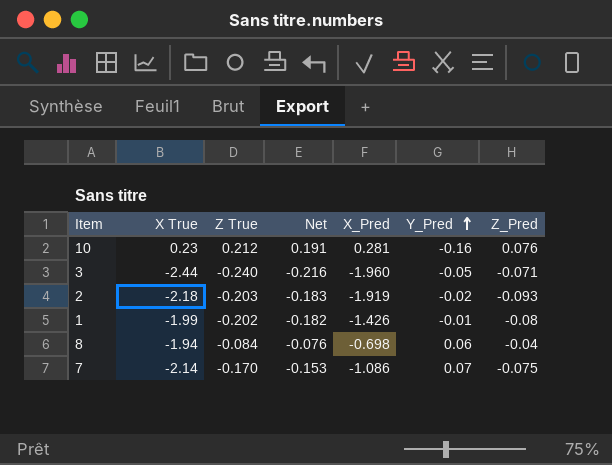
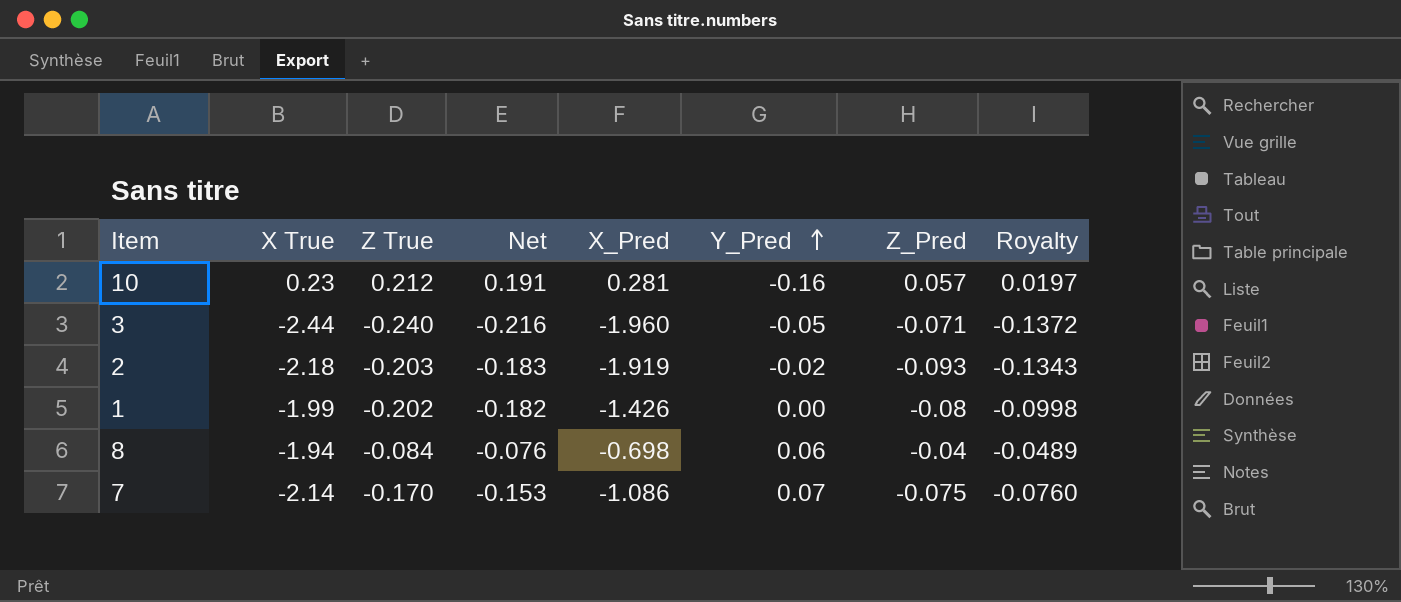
column Royalty | formula: none -> [X_Pred] * 0.07
10 | Z_Pred: 0.076 -> 0.057
1 | Y_Pred: -0.01 -> 0.00

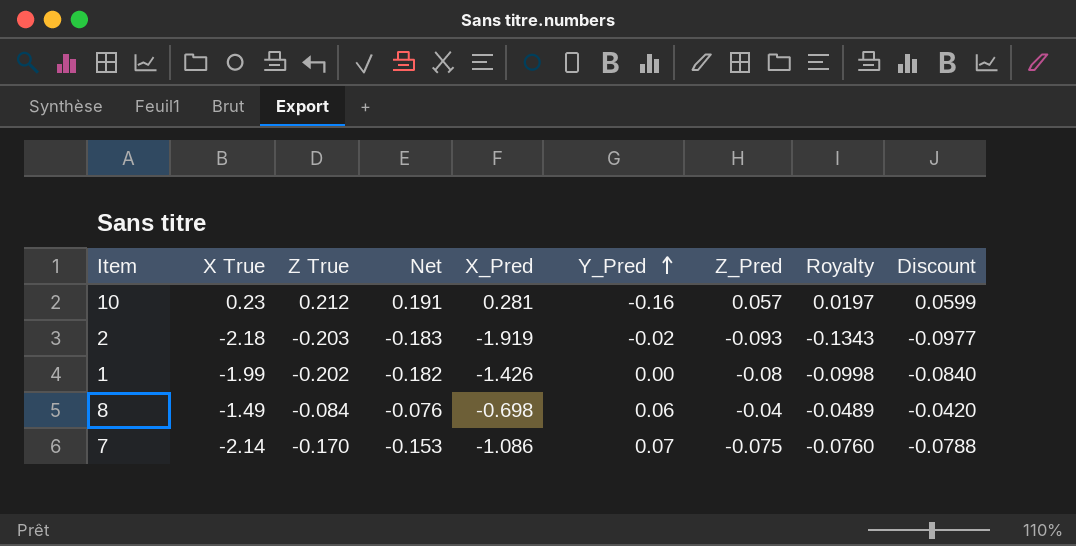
column Discount | formula: none -> [Z_Pred] * 1.05
row 3: -2.44 | -0.240 | -0.216 | -1.960 | -0.05 | -0.071 | -0.1372 -> none
8 | X True: -1.94 -> -1.49

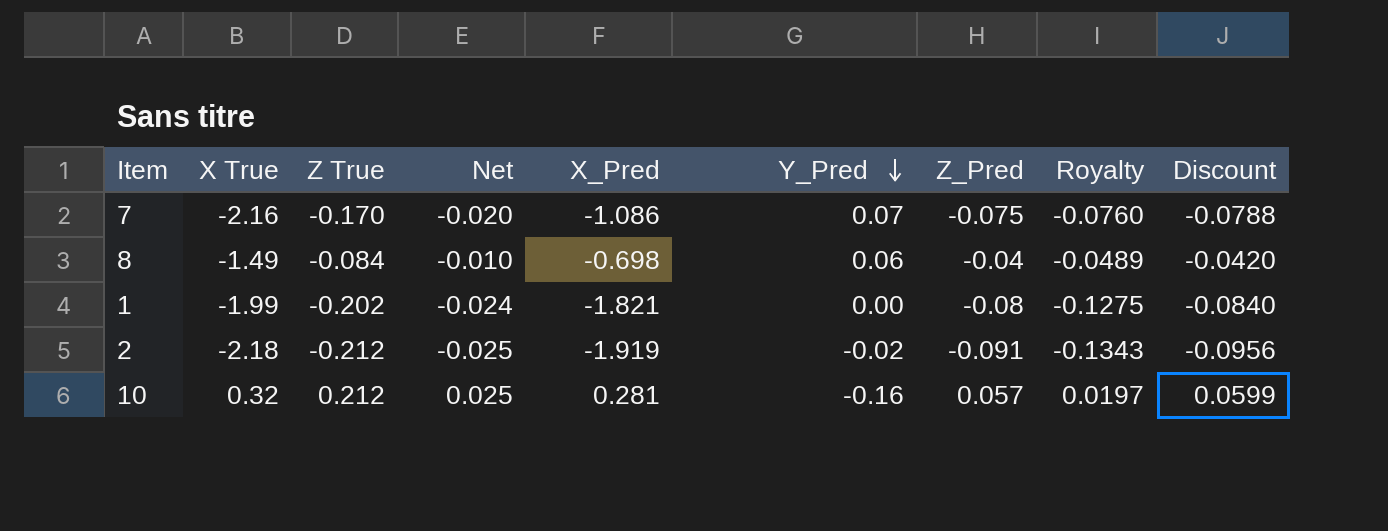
row order: Y_Pred ascending -> Y_Pred descending
column Net | formula: [Z True] * 0.9 -> [Z True] * 0.12
7 | X True: -2.14 -> -2.16
1 | X_Pred: -1.426 -> -1.821
1 | Royalty: -0.0998 -> -0.1275
2 | Z True: -0.203 -> -0.212
2 | Z_Pred: -0.093 -> -0.091
2 | Discount: -0.0977 -> -0.0956
10 | X True: 0.23 -> 0.32

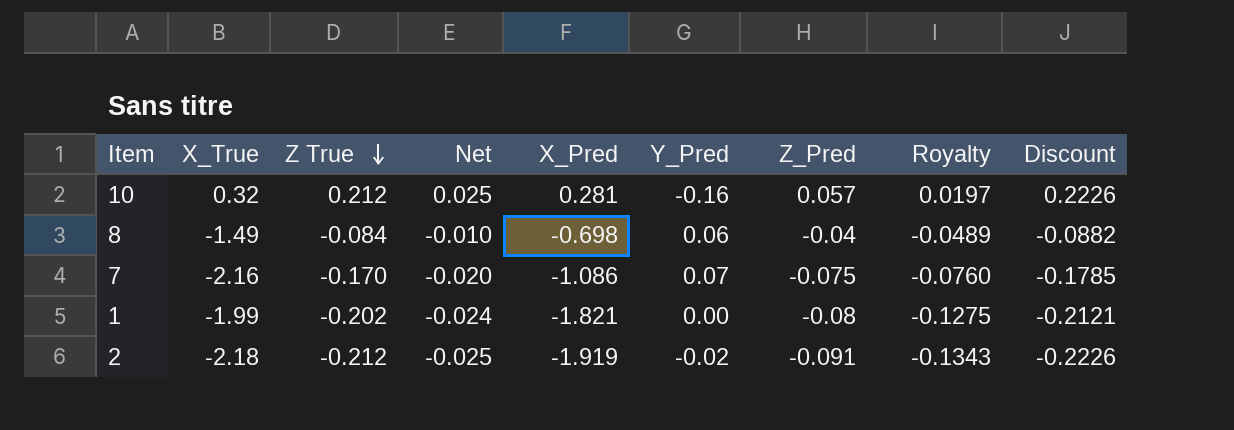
row order: Y_Pred descending -> Z True descending
column name: X True -> X_True
column Discount | formula: [Z_Pred] * 1.05 -> [Z True] * 1.05

